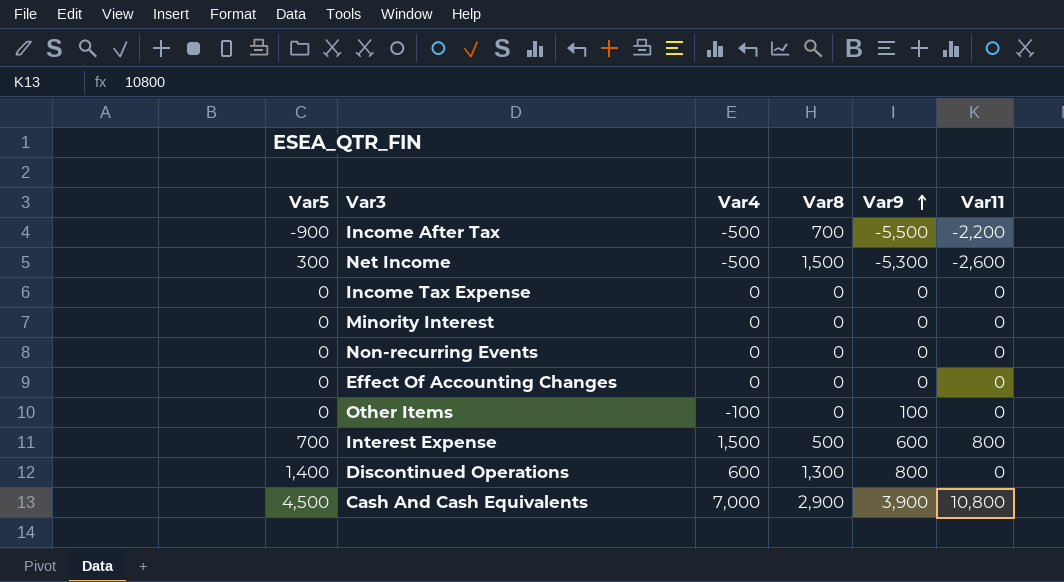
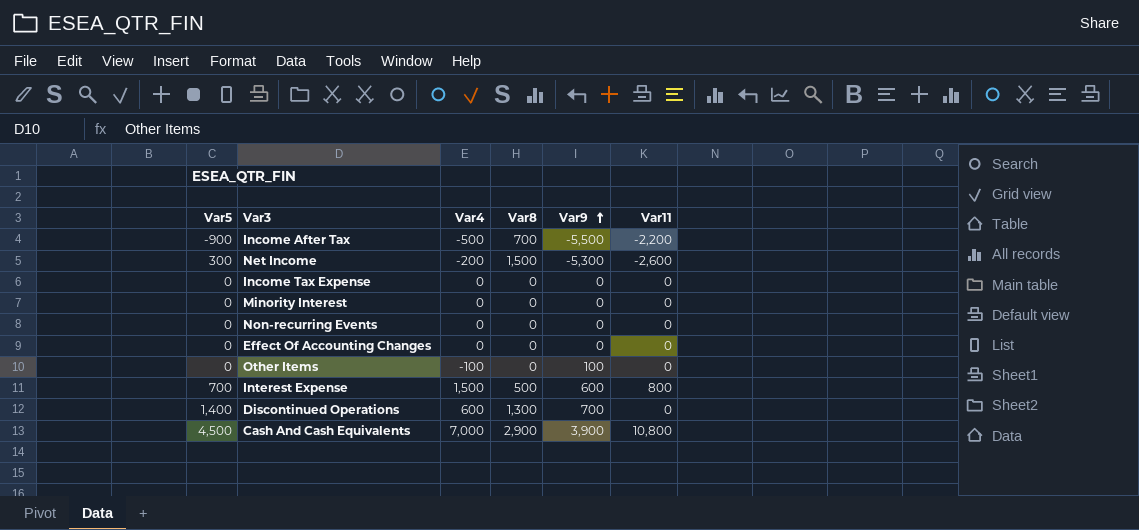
Net Income | Var4: -500 -> -200
Discontinued Operations | Var9: 800 -> 700

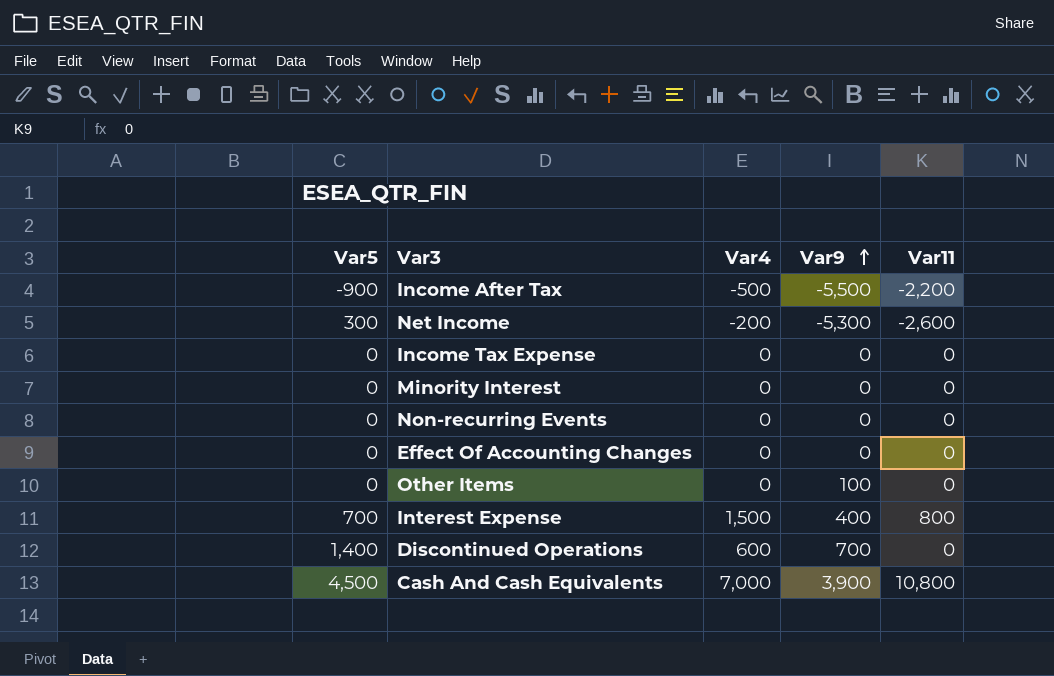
column Var8 | position: 4 -> none
Other Items | Var4: -100 -> 0
Interest Expense | Var9: 600 -> 400

